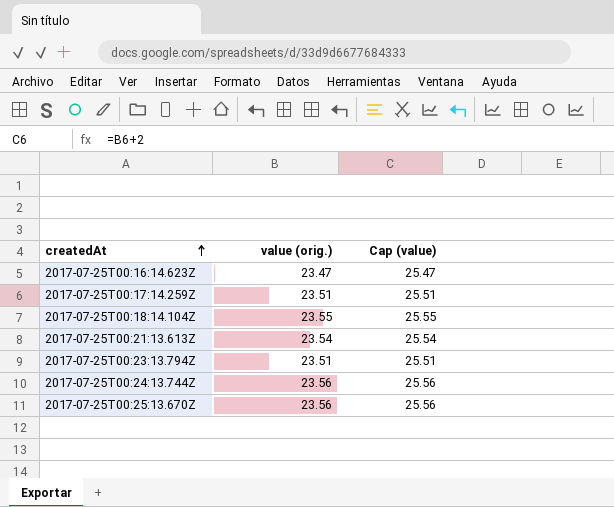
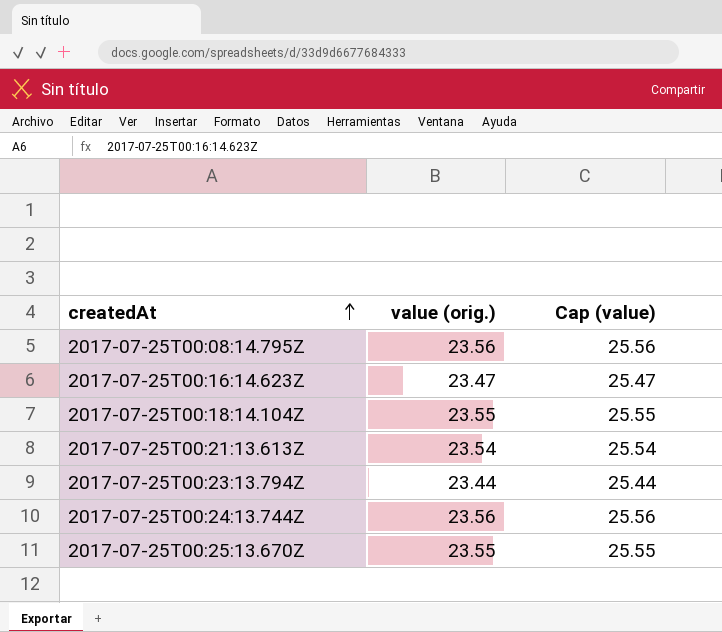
row 2017-07-25T00:17:14.259Z: 23.51 | 25.51 -> none
row 2017-07-25T00:08:14.795Z: none -> 23.56 | 25.56
2017-07-25T00:23:13.794Z | value (orig.): 23.51 -> 23.44
2017-07-25T00:23:13.794Z | Cap (value): 25.51 -> 25.44
2017-07-25T00:25:13.670Z | value (orig.): 23.56 -> 23.55
2017-07-25T00:25:13.670Z | Cap (value): 25.56 -> 25.55

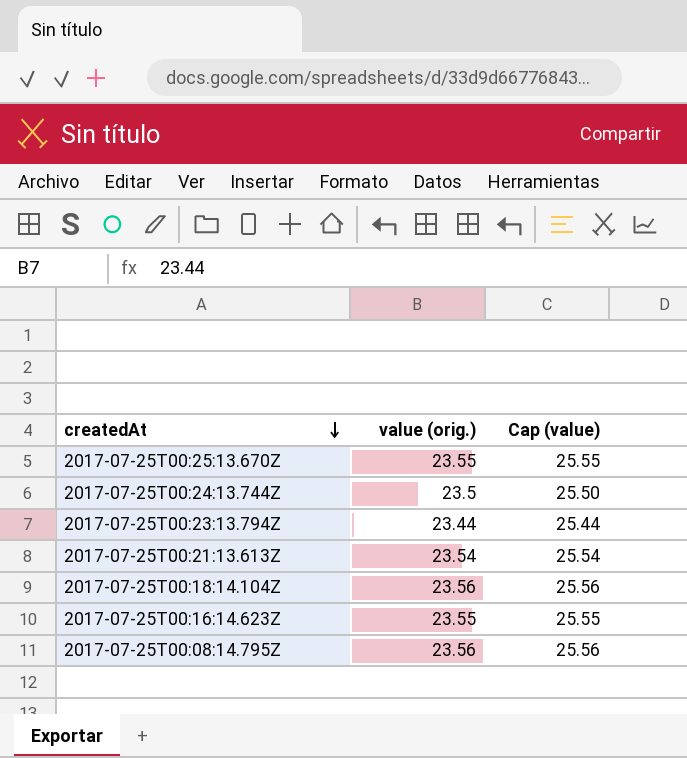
row order: createdAt ascending -> createdAt descending
2017-07-25T00:24:13.744Z | value (orig.): 23.56 -> 23.5
2017-07-25T00:24:13.744Z | Cap (value): 25.56 -> 25.50
2017-07-25T00:18:14.104Z | value (orig.): 23.55 -> 23.56
2017-07-25T00:18:14.104Z | Cap (value): 25.55 -> 25.56
2017-07-25T00:16:14.623Z | value (orig.): 23.47 -> 23.55
2017-07-25T00:16:14.623Z | Cap (value): 25.47 -> 25.55

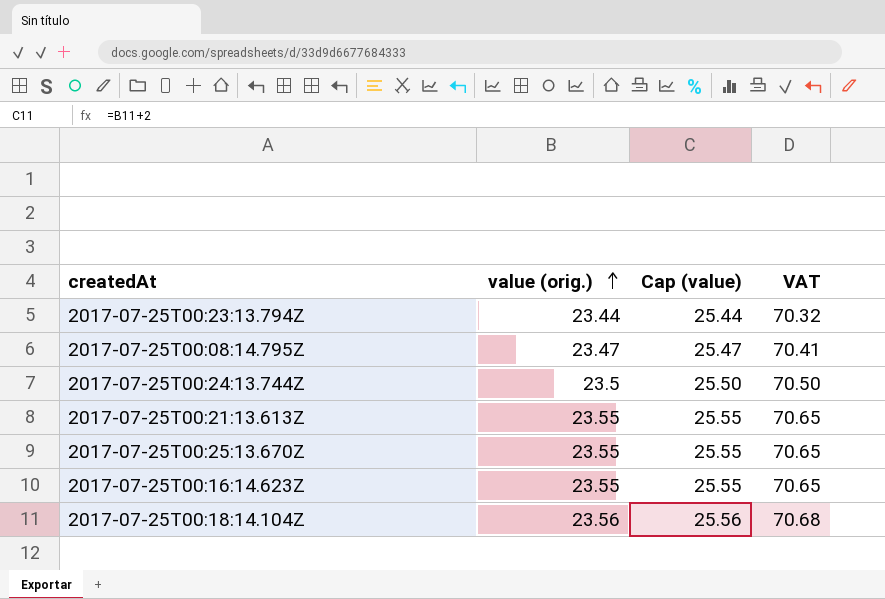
row order: createdAt descending -> value (orig.) ascending
column VAT | formula: none -> [value (orig.)] * 3
2017-07-25T00:08:14.795Z | value (orig.): 23.56 -> 23.47
2017-07-25T00:08:14.795Z | Cap (value): 25.56 -> 25.47
2017-07-25T00:21:13.613Z | value (orig.): 23.54 -> 23.55
2017-07-25T00:21:13.613Z | Cap (value): 25.54 -> 25.55

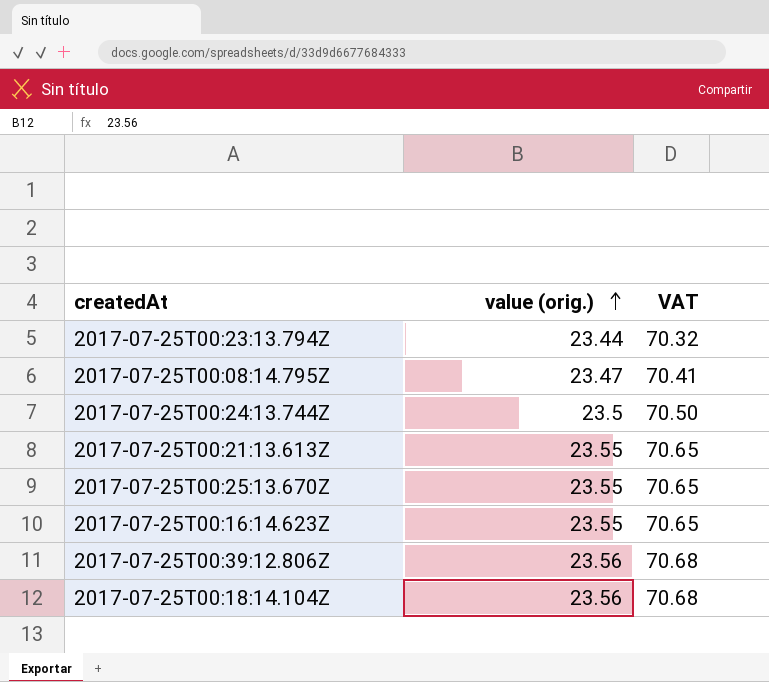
column Cap (value) | formula: [value (orig.)] + 2 -> none
row 2017-07-25T00:39:12.806Z: none -> 23.56 | 70.68

